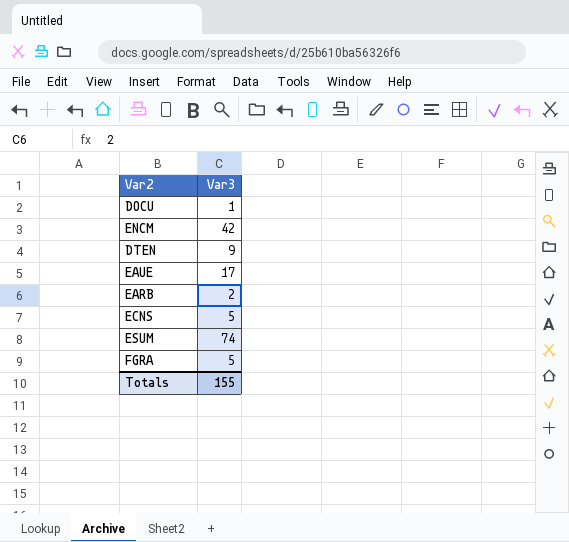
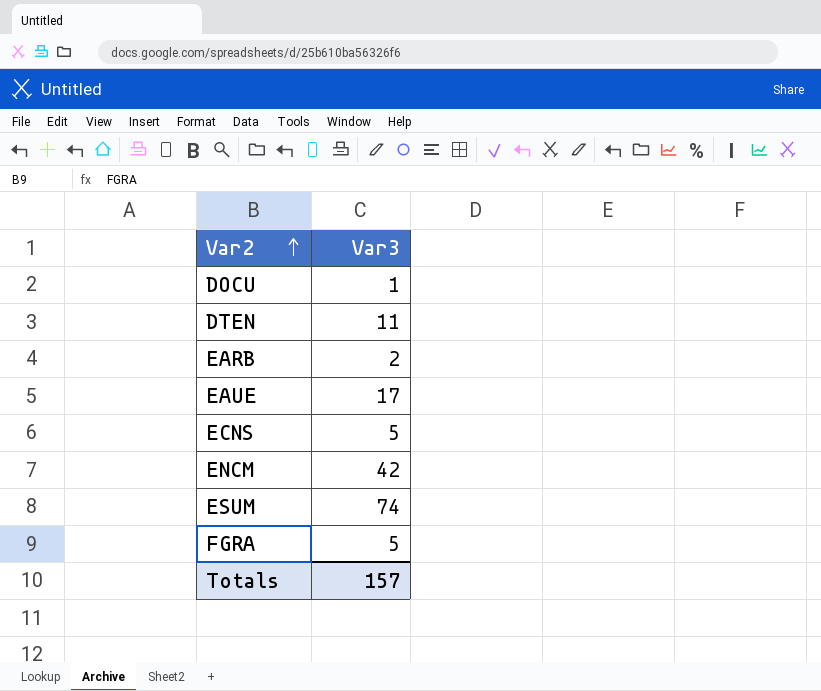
row order: none -> Var2 ascending
DTEN | Var3: 9 -> 11
Totals | Var3: 155 -> 157

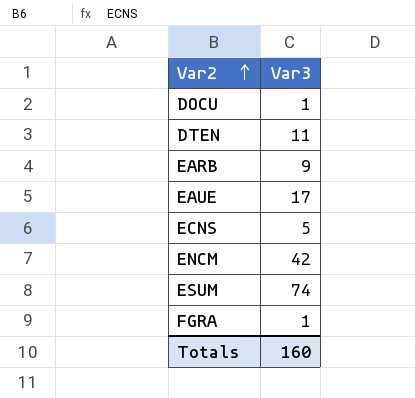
EARB | Var3: 2 -> 9
FGRA | Var3: 5 -> 1
Totals | Var3: 157 -> 160

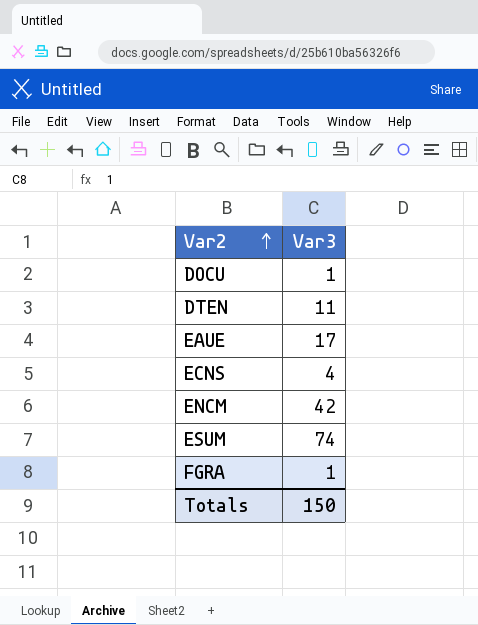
row EARB: 9 -> none
ECNS | Var3: 5 -> 4
Totals | Var3: 160 -> 150

